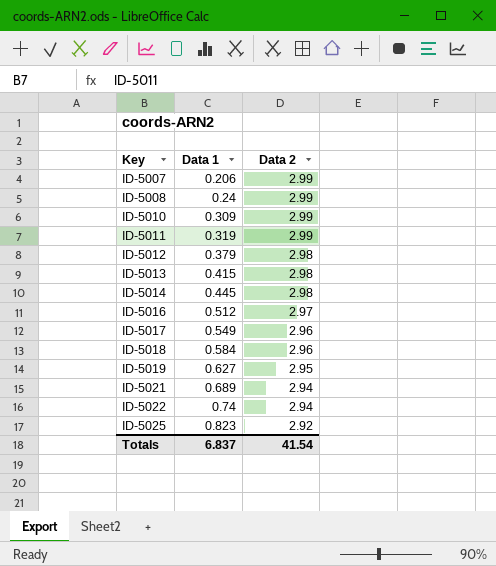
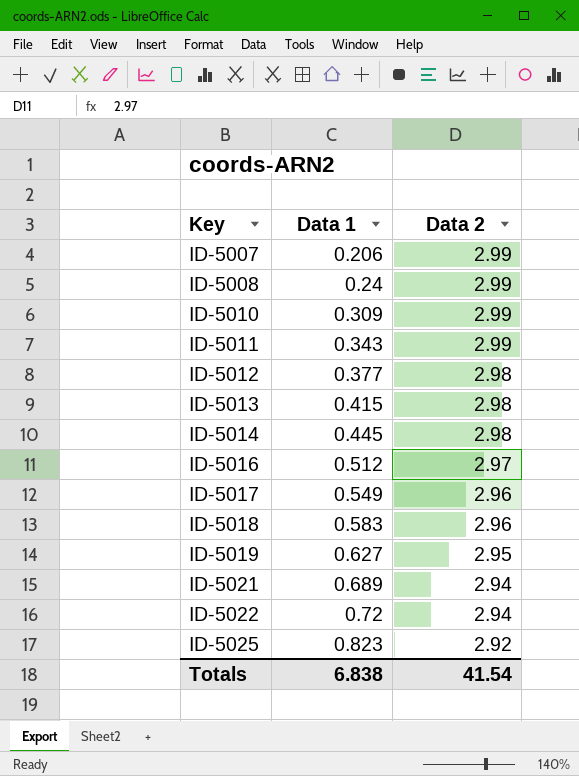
ID-5011 | Data 1: 0.319 -> 0.343
ID-5012 | Data 1: 0.379 -> 0.377
ID-5018 | Data 1: 0.584 -> 0.583
ID-5022 | Data 1: 0.74 -> 0.72
Totals | Data 1: 6.837 -> 6.838

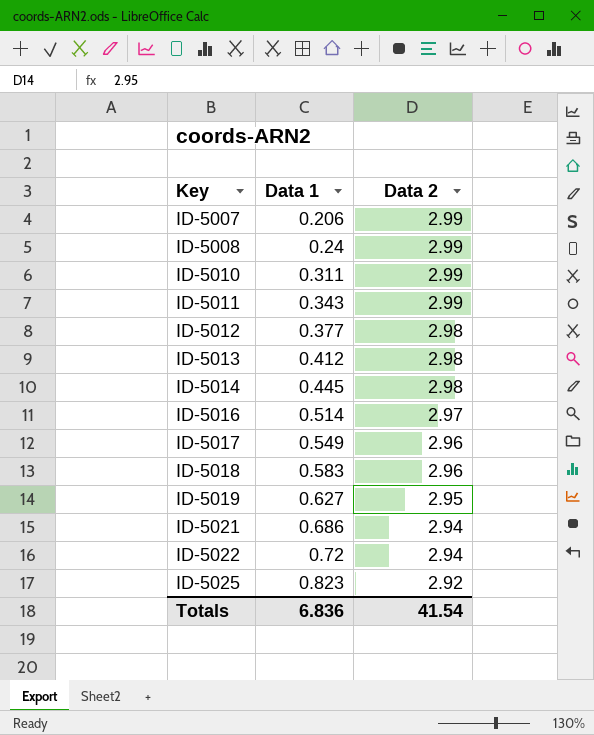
ID-5010 | Data 1: 0.309 -> 0.311
ID-5013 | Data 1: 0.415 -> 0.412
ID-5016 | Data 1: 0.512 -> 0.514
ID-5021 | Data 1: 0.689 -> 0.686
Totals | Data 1: 6.838 -> 6.836

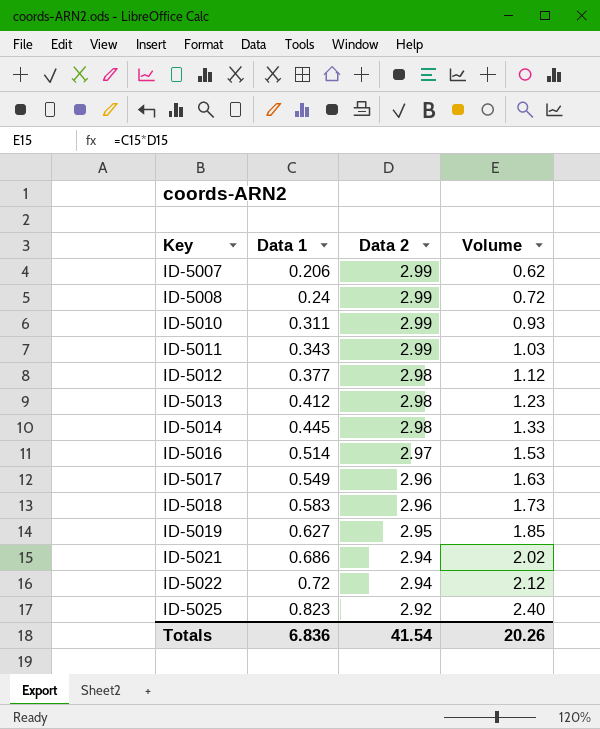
column Volume | formula: none -> [Data 1] * [Data 2]

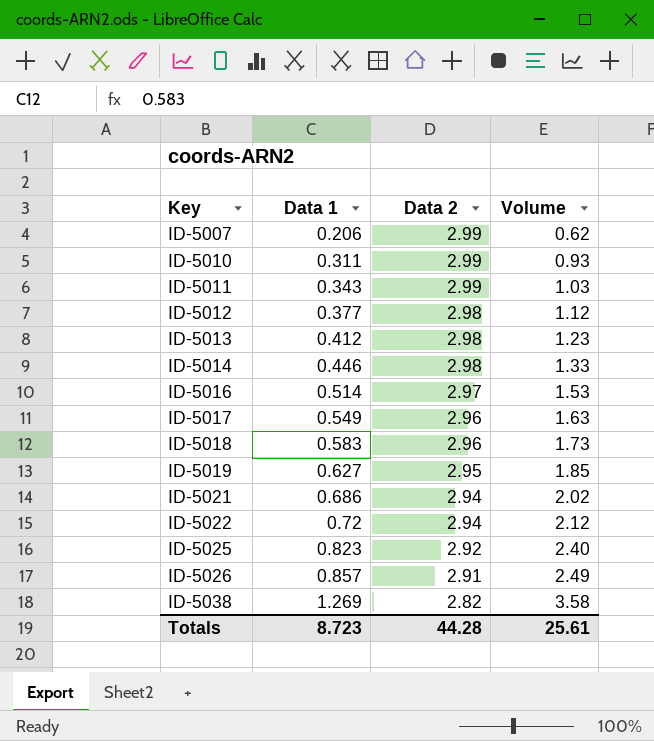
row ID-5008: 0.24 | 2.99 | 0.72 -> none
ID-5014 | Data 1: 0.445 -> 0.446
row ID-5026: none -> 0.857 | 2.91 | 2.49
row ID-5038: none -> 1.269 | 2.82 | 3.58
Totals | Data 1: 6.836 -> 8.723
Totals | Data 2: 41.54 -> 44.28
Totals | Volume: 20.26 -> 25.61

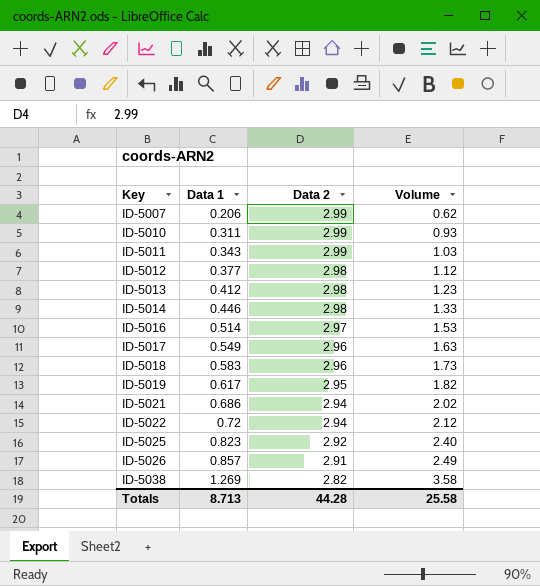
ID-5019 | Data 1: 0.627 -> 0.617
ID-5019 | Volume: 1.85 -> 1.82
Totals | Data 1: 8.723 -> 8.713
Totals | Volume: 25.61 -> 25.58

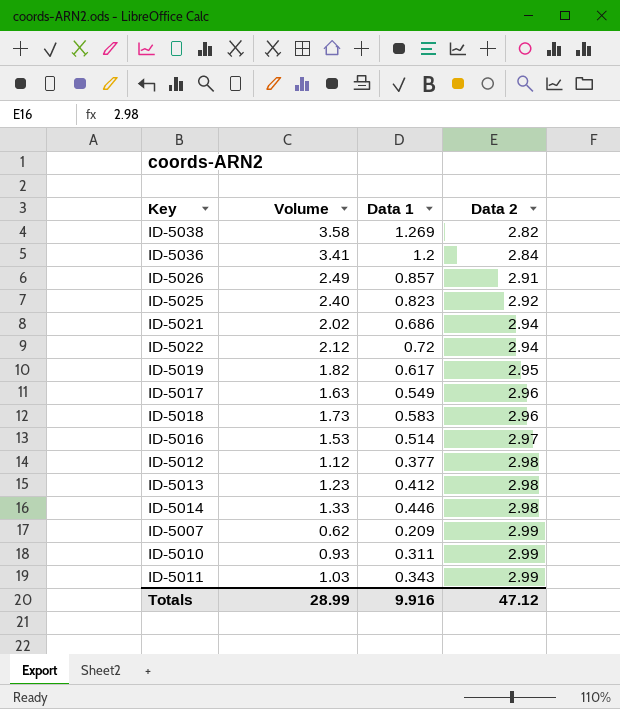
row order: Key ascending -> Data 2 ascending
column Volume | position: 4 -> 2
row ID-5036: none -> 3.41 | 1.2 | 2.84
ID-5007 | Data 1: 0.206 -> 0.209
Totals | Volume: 25.58 -> 28.99
Totals | Data 1: 8.713 -> 9.916
Totals | Data 2: 44.28 -> 47.12

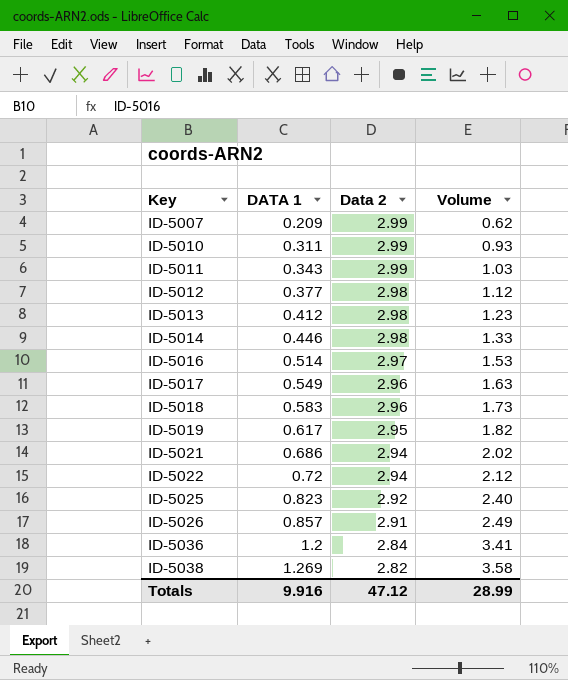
row order: Data 2 ascending -> Key ascending
column name: Data 1 -> DATA 1
column Volume | position: 2 -> 4

